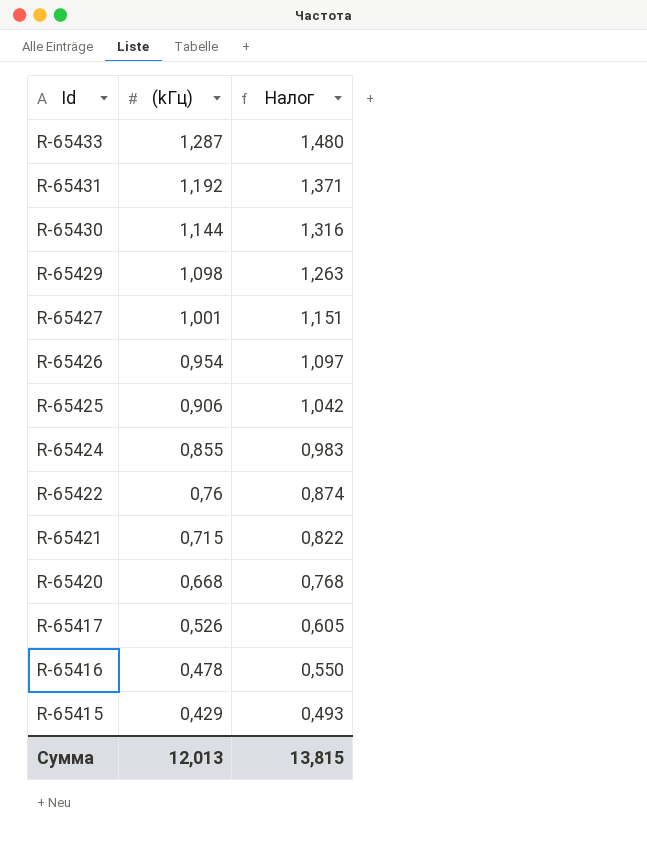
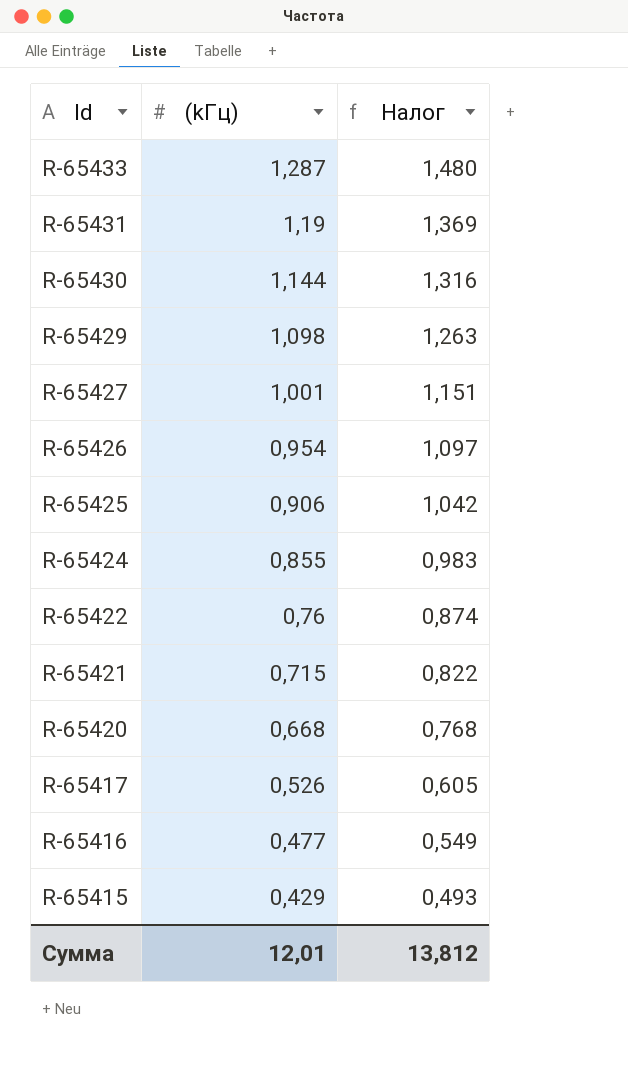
R-65431 | (kГц): 1,192 -> 1,19
R-65431 | Налог: 1,371 -> 1,369
R-65416 | (kГц): 0,478 -> 0,477
R-65416 | Налог: 0,550 -> 0,549
Сумма | (kГц): 12,013 -> 12,01
Сумма | Налог: 13,815 -> 13,812

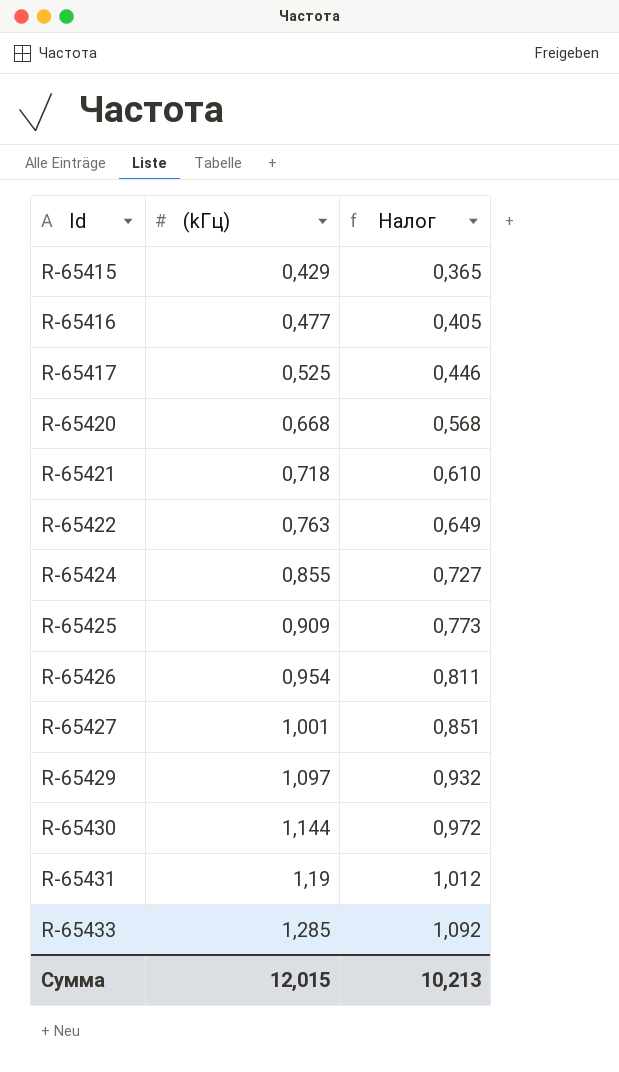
row order: Id descending -> Id ascending
column Налог | formula: [(kГц)] * 1,15 -> [(kГц)] * 0,85
R-65417 | (kГц): 0,526 -> 0,525
R-65421 | (kГц): 0,715 -> 0,718
R-65422 | (kГц): 0,76 -> 0,763
R-65425 | (kГц): 0,906 -> 0,909
R-65429 | (kГц): 1,098 -> 1,097
R-65433 | (kГц): 1,287 -> 1,285
Сумма | (kГц): 12,01 -> 12,015
Сумма | Налог: 13,812 -> 10,213

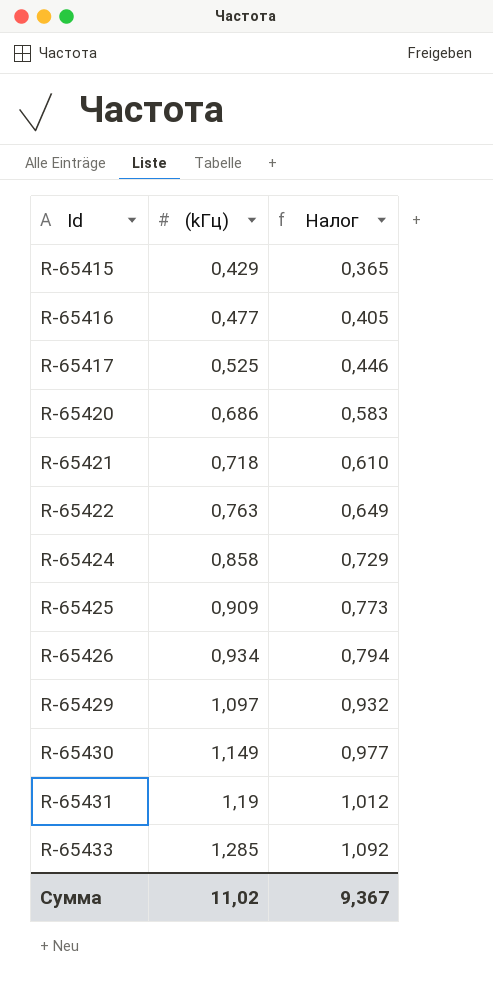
row R-65427: 1,001 | 0,851 -> none
R-65420 | (kГц): 0,668 -> 0,686
R-65420 | Налог: 0,568 -> 0,583
R-65424 | (kГц): 0,855 -> 0,858
R-65424 | Налог: 0,727 -> 0,729
R-65426 | (kГц): 0,954 -> 0,934
R-65426 | Налог: 0,811 -> 0,794
R-65430 | (kГц): 1,144 -> 1,149
R-65430 | Налог: 0,972 -> 0,977
Сумма | (kГц): 12,015 -> 11,02
Сумма | Налог: 10,213 -> 9,367

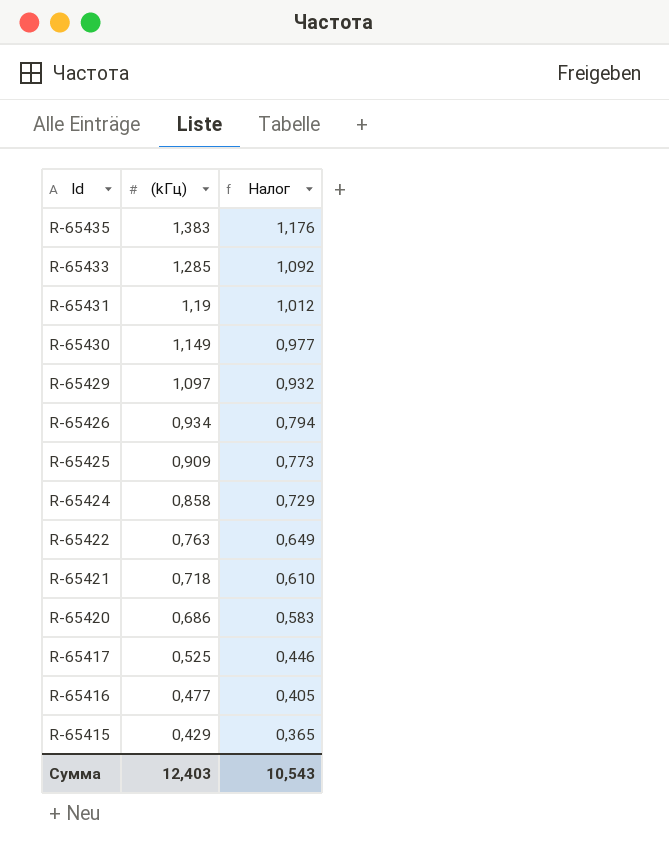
row order: Id ascending -> Id descending
row R-65435: none -> 1,383 | 1,176
Сумма | (kГц): 11,02 -> 12,403
Сумма | Налог: 9,367 -> 10,543

